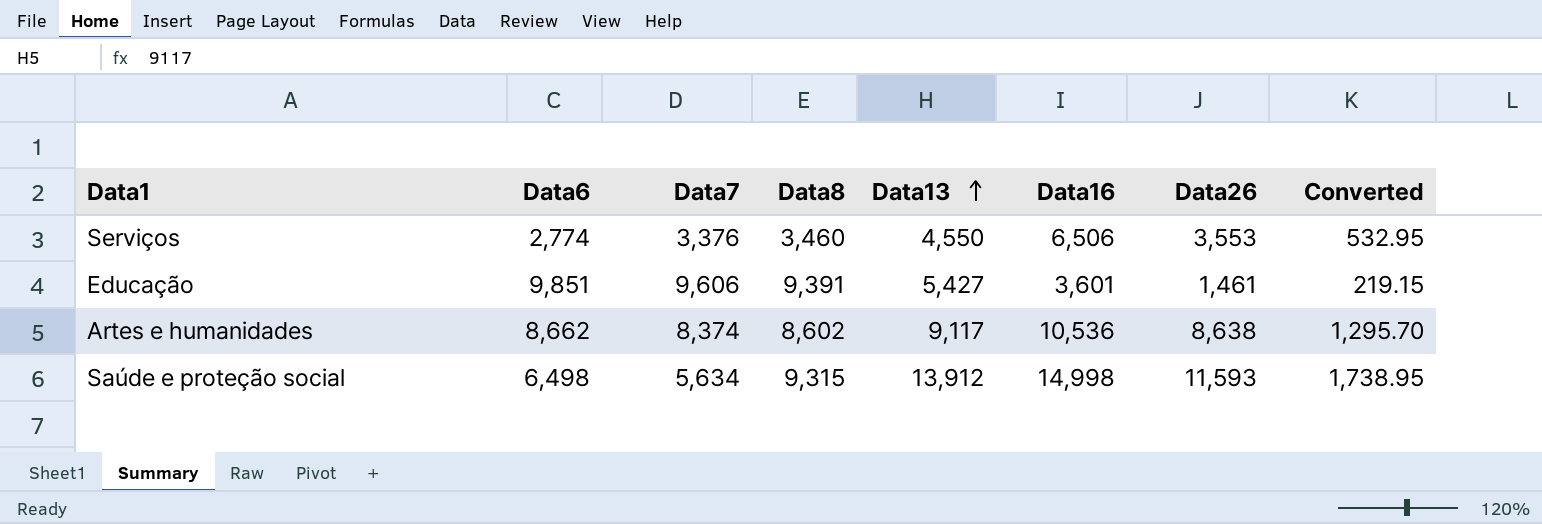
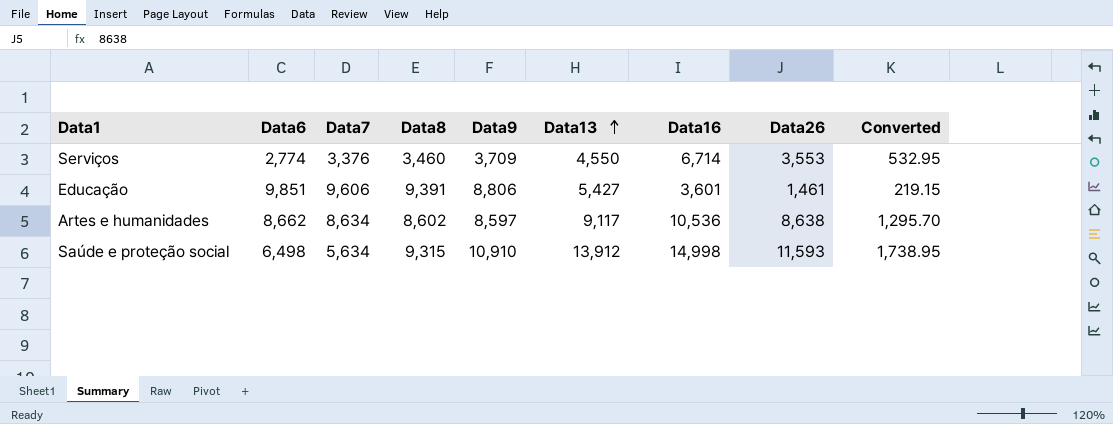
column Data9 | position: none -> 5
Serviços | Data16: 6,506 -> 6,714
Artes e humanidades | Data7: 8,374 -> 8,634

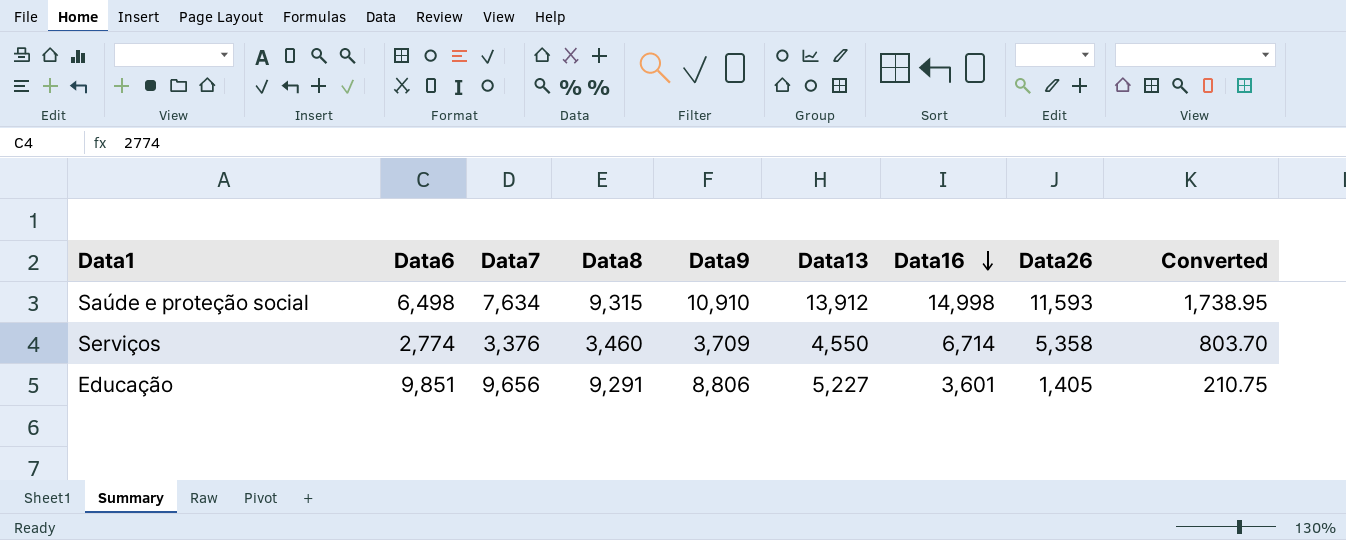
row order: Data13 ascending -> Data16 descending
row Artes e humanidades: 8,662 | 8,634 | 8,602 | 8,597 | 9,117 | 10,536 | 8,638 | 1,295.70 -> none
Saúde e proteção social | Data7: 5,634 -> 7,634
Serviços | Data26: 3,553 -> 5,358
Serviços | Converted: 532.95 -> 803.70
Educação | Data7: 9,606 -> 9,656
Educação | Data8: 9,391 -> 9,291
Educação | Data13: 5,427 -> 5,227
Educação | Data26: 1,461 -> 1,405
Educação | Converted: 219.15 -> 210.75

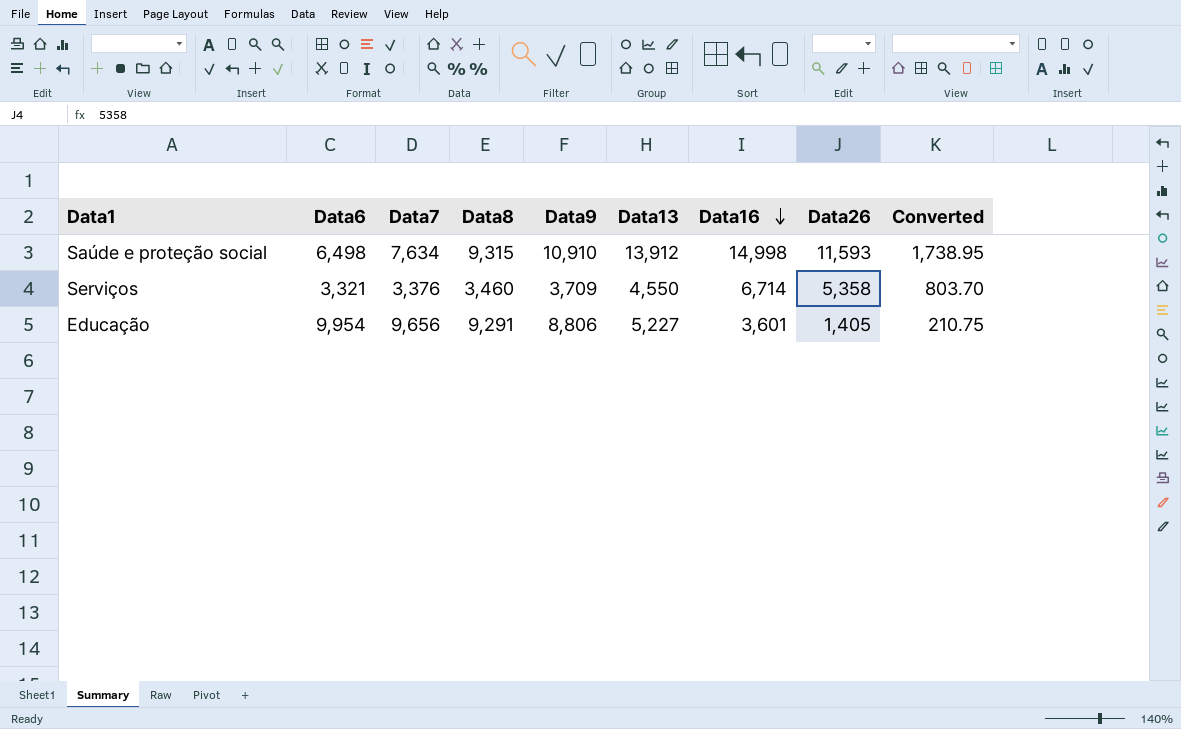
Serviços | Data6: 2,774 -> 3,321
Educação | Data6: 9,851 -> 9,954

